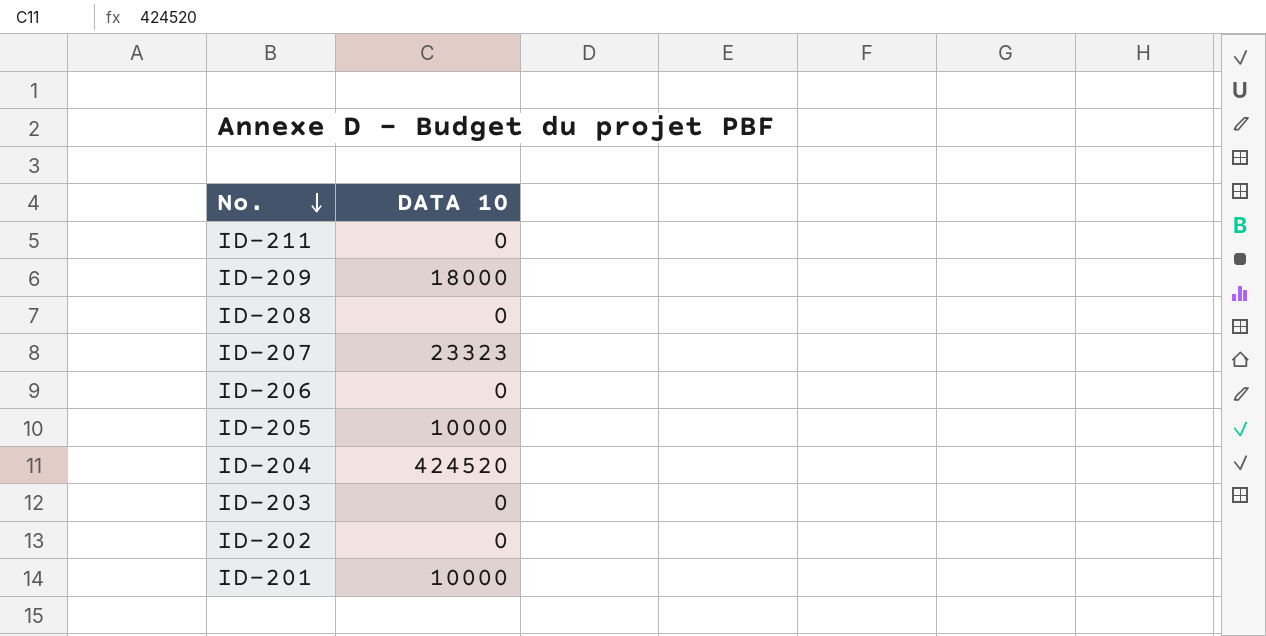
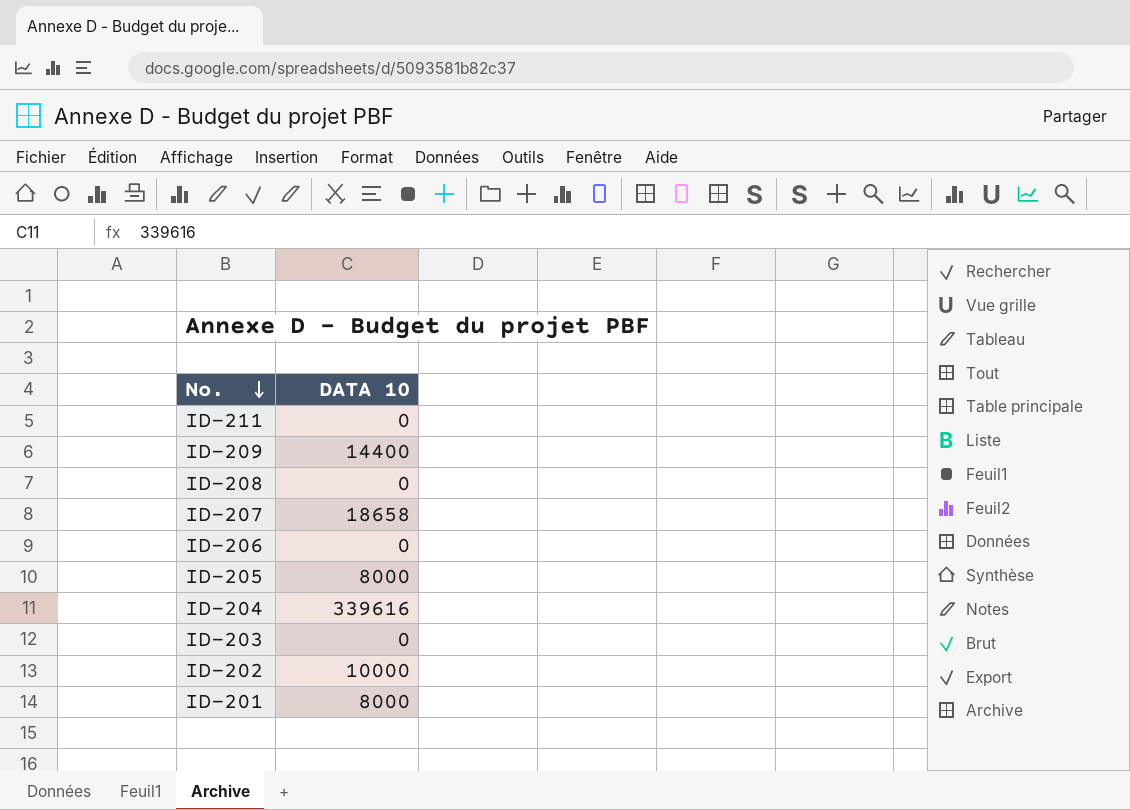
ID-209 | DATA 10: 18000 -> 14400
ID-207 | DATA 10: 23323 -> 18658
ID-205 | DATA 10: 10000 -> 8000
ID-204 | DATA 10: 424520 -> 339616
ID-202 | DATA 10: 0 -> 10000
ID-201 | DATA 10: 10000 -> 8000

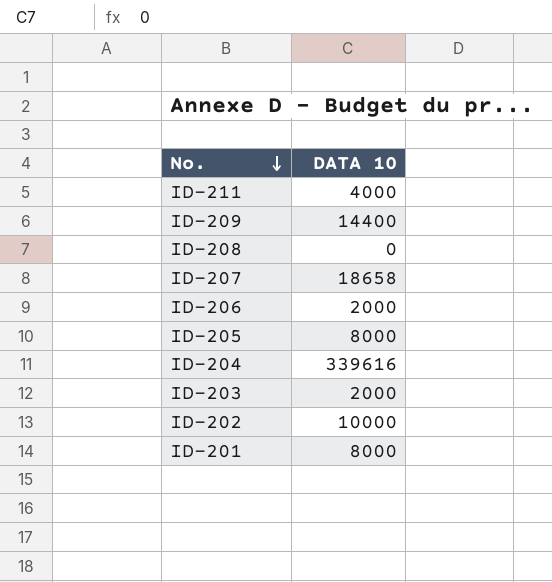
ID-211 | DATA 10: 0 -> 4000
ID-206 | DATA 10: 0 -> 2000
ID-203 | DATA 10: 0 -> 2000

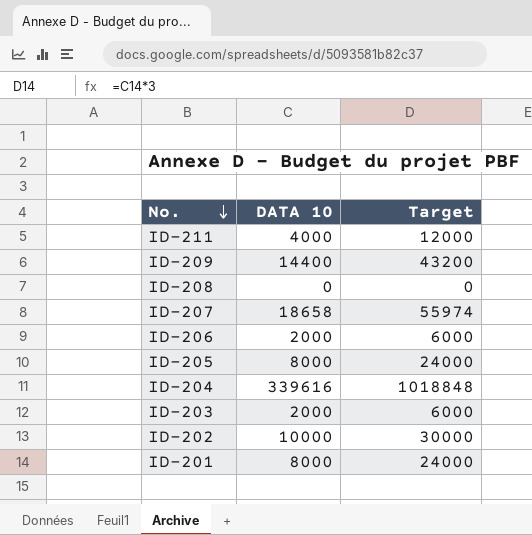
column Target | formula: none -> [DATA 10] * 3

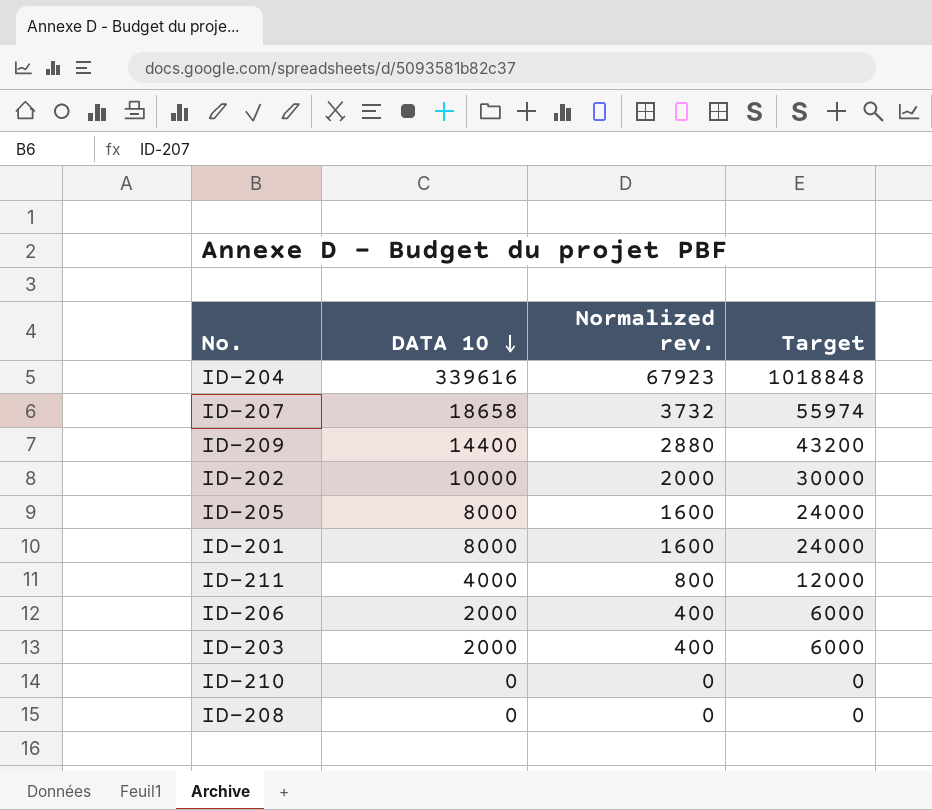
row order: No. descending -> DATA 10 descending
column Normalized rev. | formula: none -> [DATA 10] * 0.2
row ID-210: none -> 0 | 0 | 0

